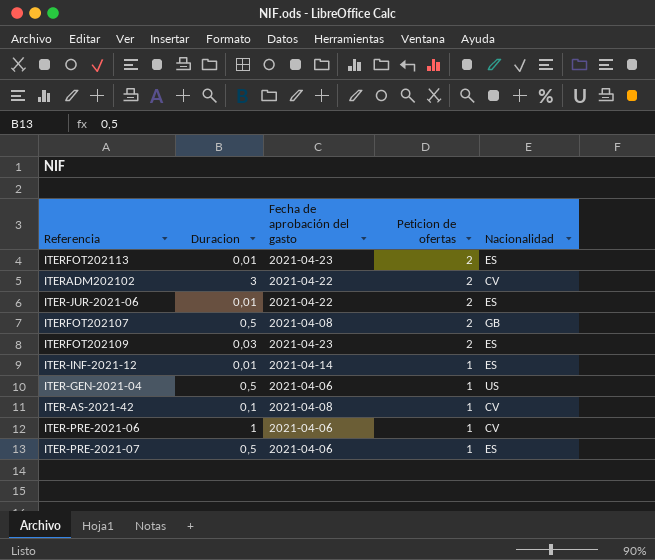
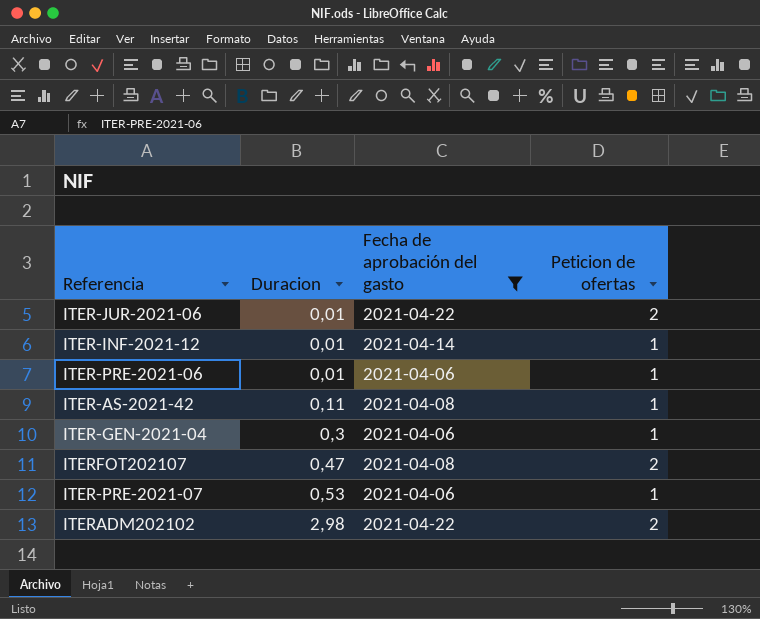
filter: none -> Fecha de aprobación del gasto != 2021-04-23
row order: Peticion de ofertas descending -> Duracion ascending
column Nacionalidad | position: 5 -> none
ITER-PRE-2021-06 | Duracion: 1 -> 0,01
ITER-AS-2021-42 | Duracion: 0,1 -> 0,11
ITER-GEN-2021-04 | Duracion: 0,5 -> 0,3
ITERFOT202107 | Duracion: 0,5 -> 0,47
ITER-PRE-2021-07 | Duracion: 0,5 -> 0,53
ITERADM202102 | Duracion: 3 -> 2,98

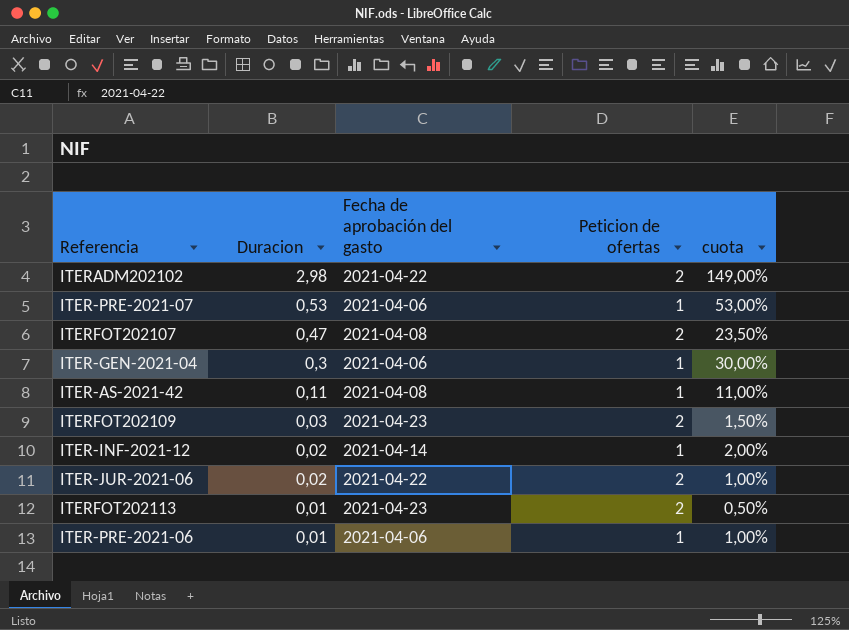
filter: Fecha de aprobación del gasto != 2021-04-23 -> none
row order: Duracion ascending -> Duracion descending
column cuota | formula: none -> [Duracion] / [Peticion de ofertas]
ITER-INF-2021-12 | Duracion: 0,01 -> 0,02
ITER-JUR-2021-06 | Duracion: 0,01 -> 0,02

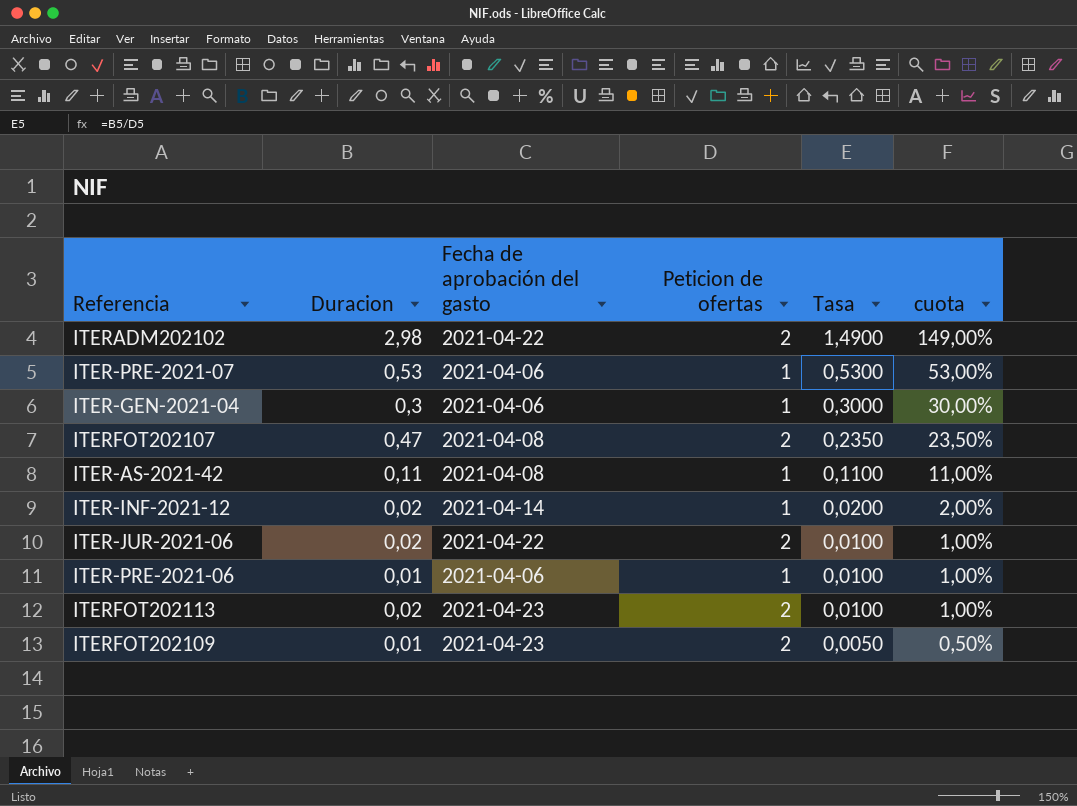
row order: Duracion descending -> Tasa descending
column Tasa | formula: none -> [Duracion] / [Peticion de ofertas]
ITERFOT202113 | Duracion: 0,01 -> 0,02
ITERFOT202113 | cuota: 0,50% -> 1,00%
ITERFOT202109 | Duracion: 0,03 -> 0,01
ITERFOT202109 | cuota: 1,50% -> 0,50%

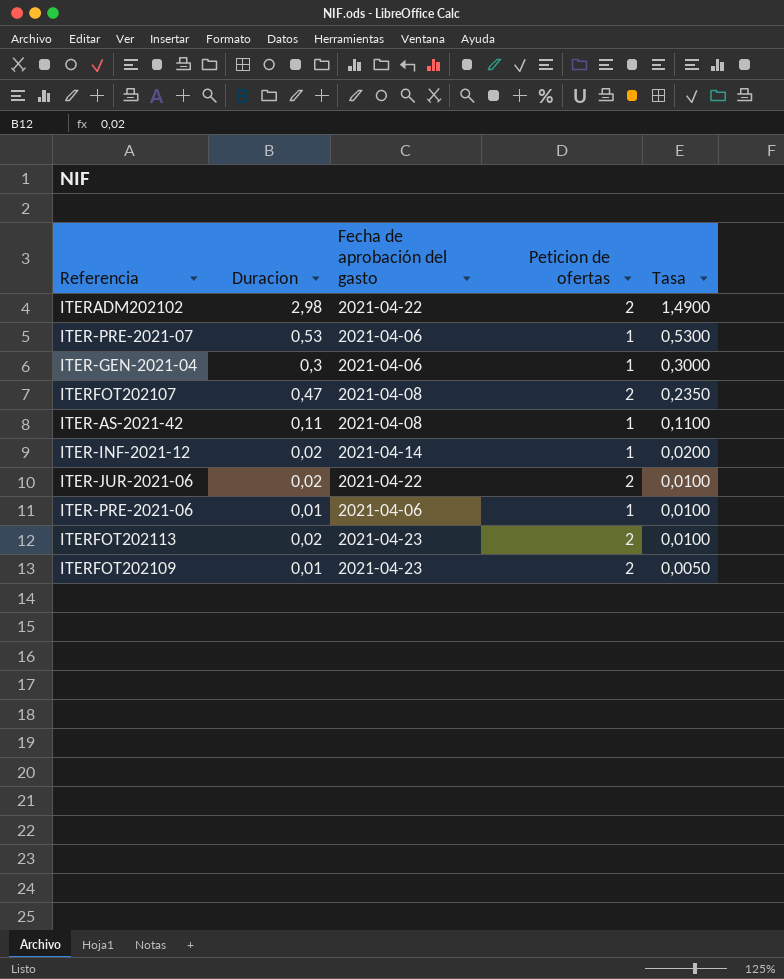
column cuota | formula: [Duracion] / [Peticion de ofertas] -> none

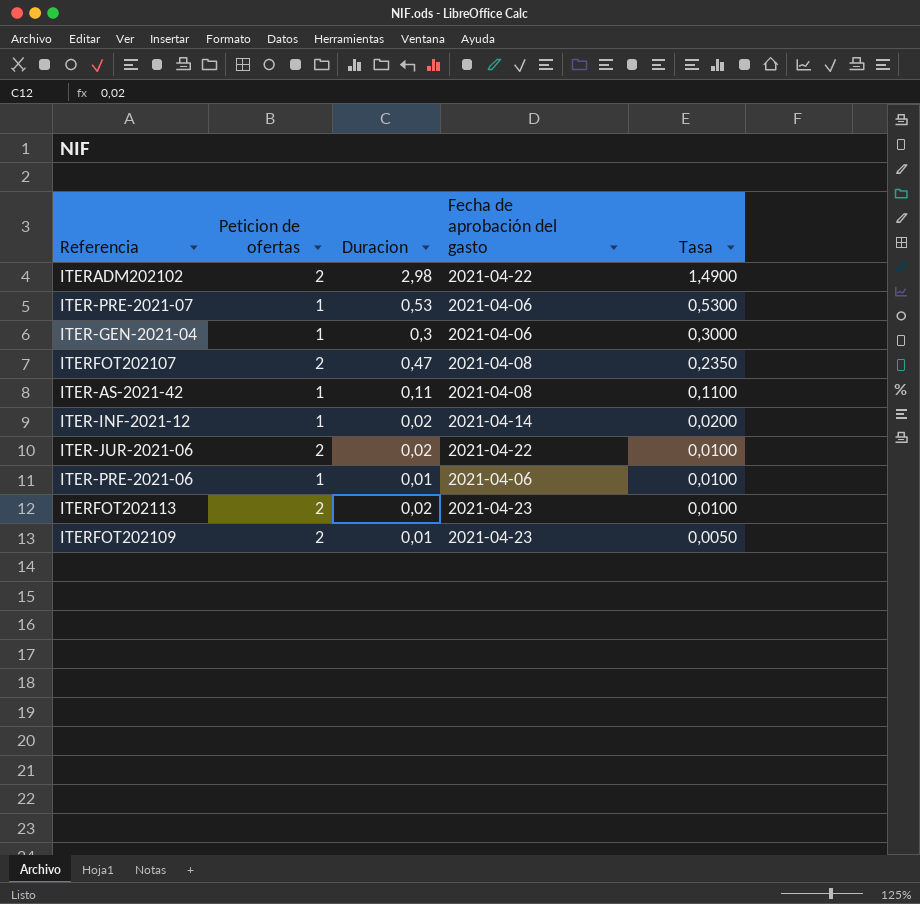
column Peticion de ofertas | position: 4 -> 2

